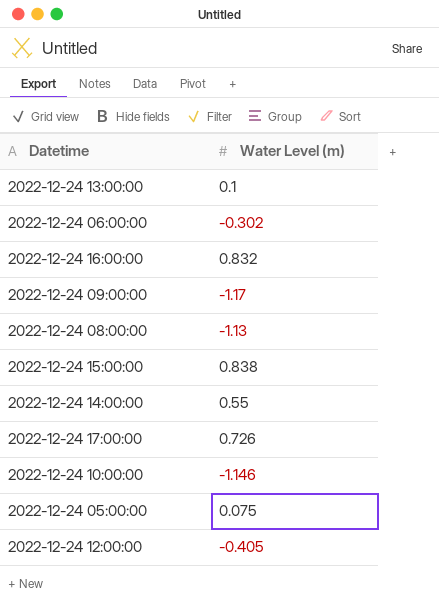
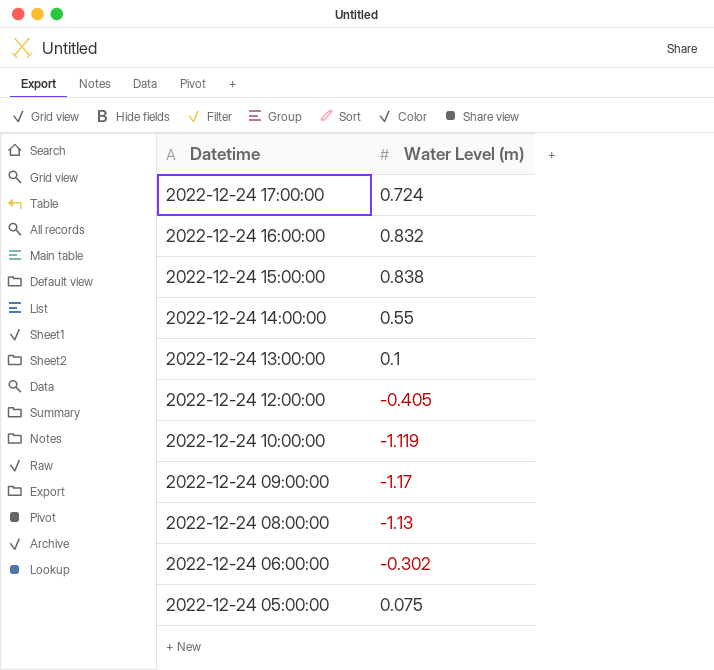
row order: none -> Datetime descending
2022-12-24 17:00:00 | Water Level (m): 0.726 -> 0.724
2022-12-24 10:00:00 | Water Level (m): -1.146 -> -1.119

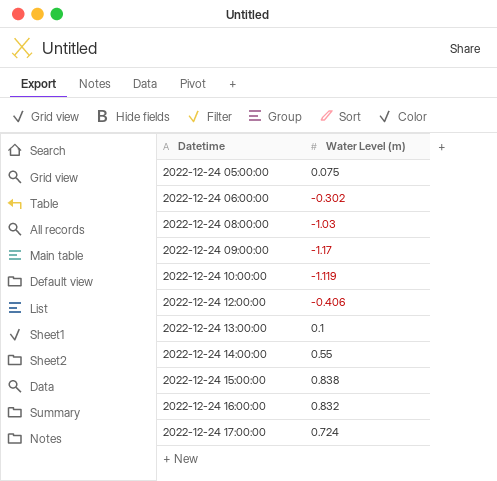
row order: Datetime descending -> Datetime ascending
2022-12-24 08:00:00 | Water Level (m): -1.13 -> -1.03
2022-12-24 12:00:00 | Water Level (m): -0.405 -> -0.406

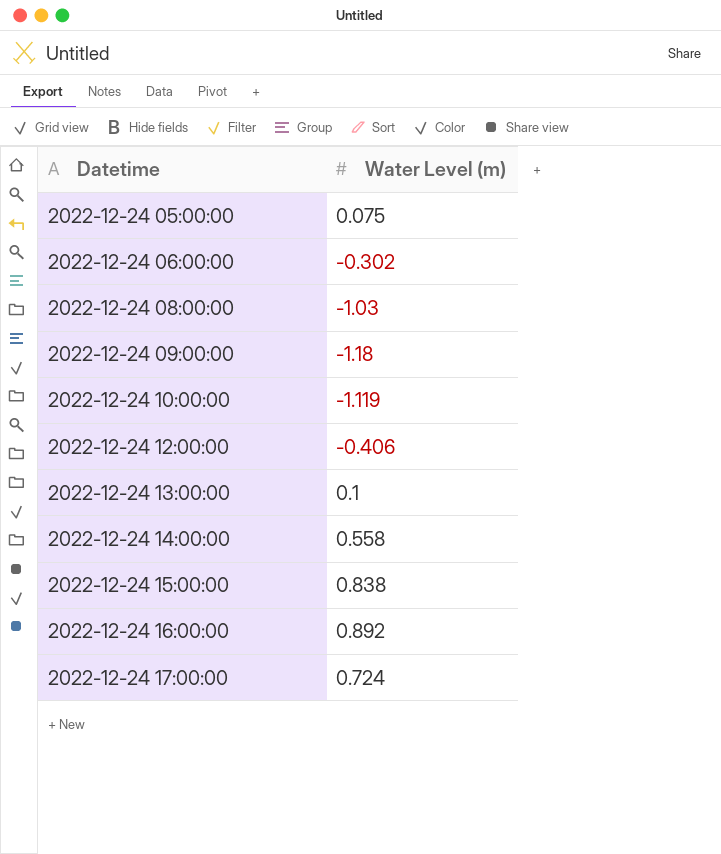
2022-12-24 09:00:00 | Water Level (m): -1.17 -> -1.18
2022-12-24 14:00:00 | Water Level (m): 0.55 -> 0.558
2022-12-24 16:00:00 | Water Level (m): 0.832 -> 0.892

